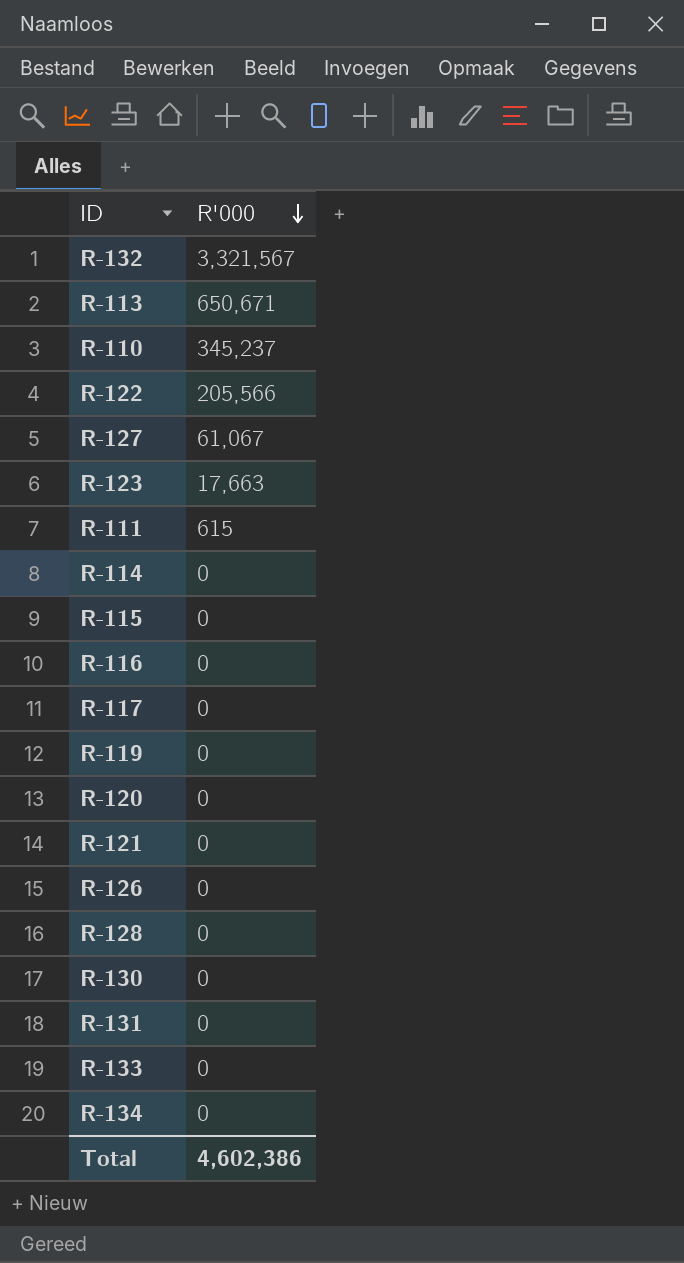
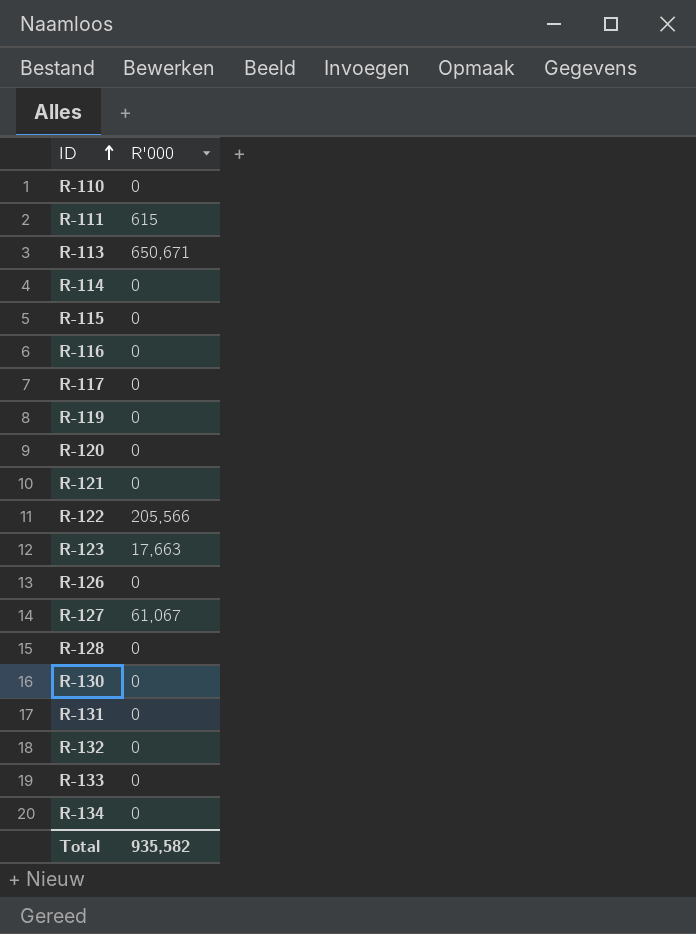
row order: R'000 descending -> ID ascending
R-110 | R'000: 345,237 -> 0
R-132 | R'000: 3,321,567 -> 0
Total | R'000: 4,602,386 -> 935,582

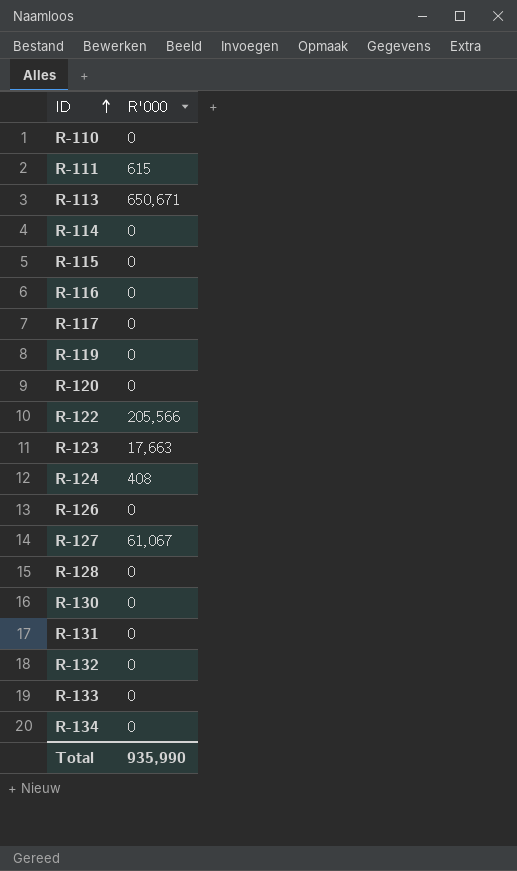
row R-121: 0 -> none
row R-124: none -> 408
Total | R'000: 935,582 -> 935,990

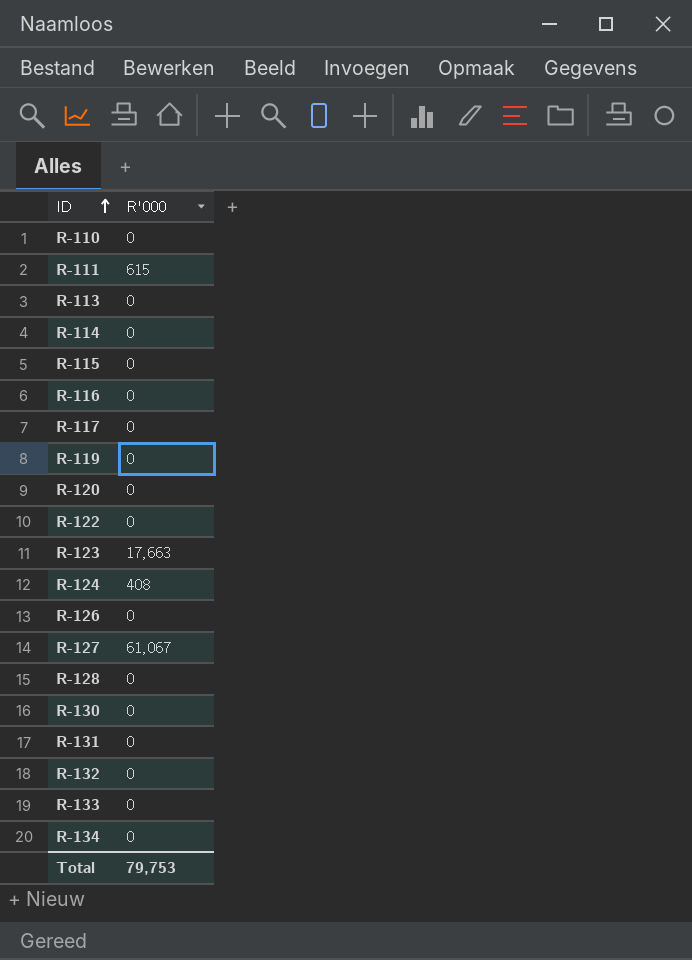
R-113 | R'000: 650,671 -> 0
R-122 | R'000: 205,566 -> 0
Total | R'000: 935,990 -> 79,753

